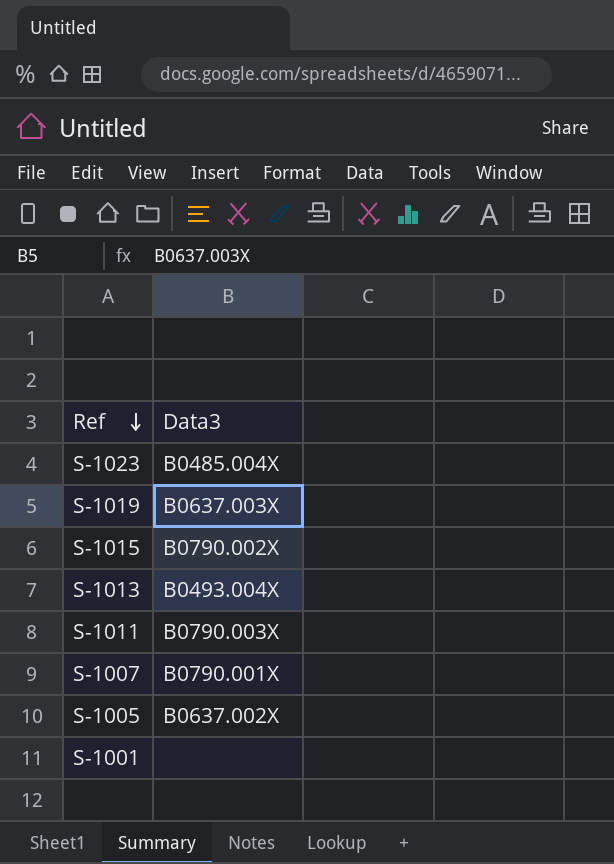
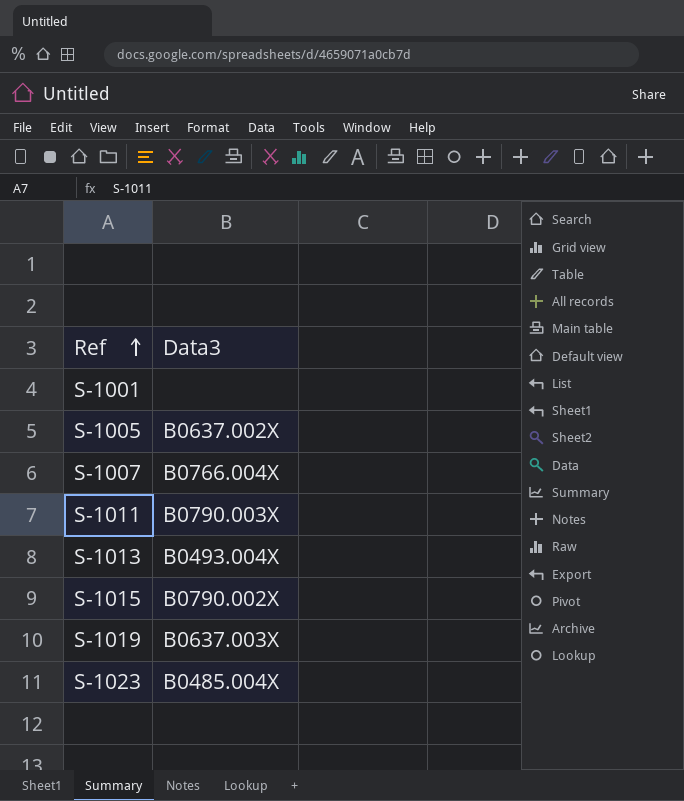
row order: Ref descending -> Ref ascending
S-1007 | Data3: B0790.001X -> B0766.004X

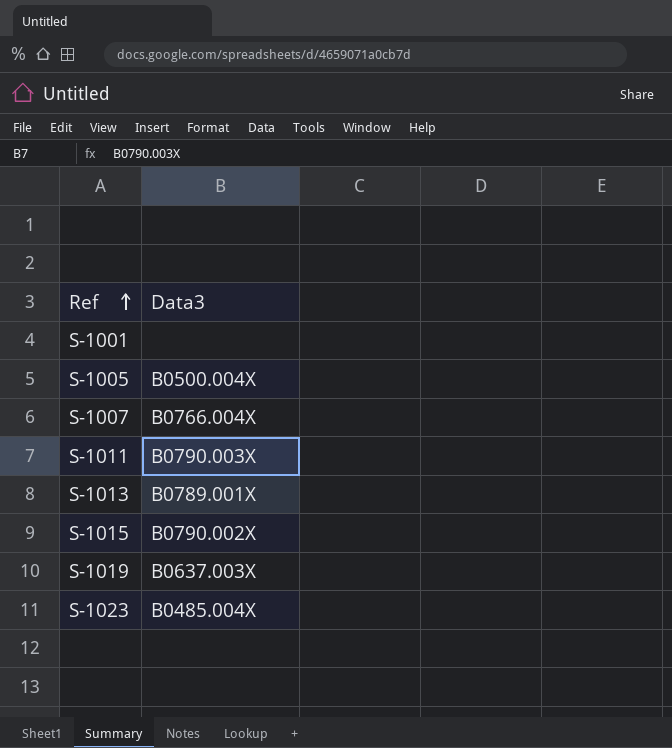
S-1005 | Data3: B0637.002X -> B0500.004X
S-1013 | Data3: B0493.004X -> B0789.001X

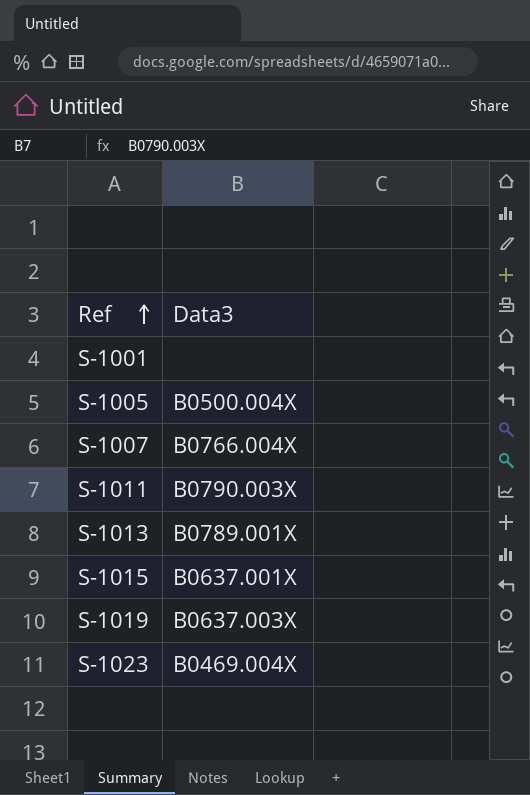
S-1015 | Data3: B0790.002X -> B0637.001X
S-1023 | Data3: B0485.004X -> B0469.004X

